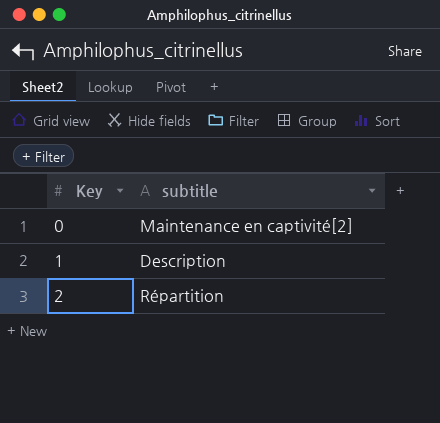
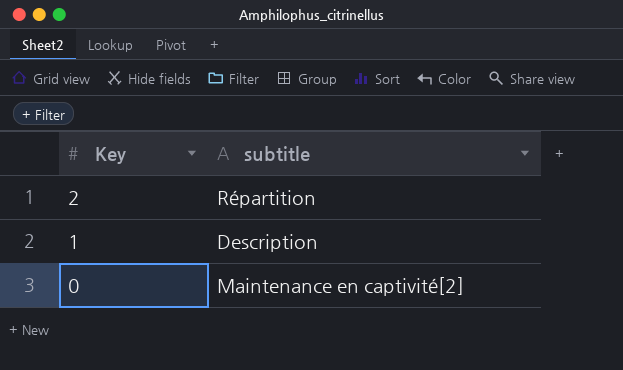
row order: Key ascending -> Key descending

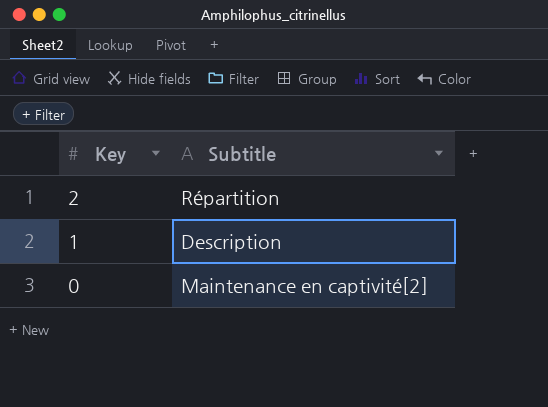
column name: subtitle -> Subtitle

